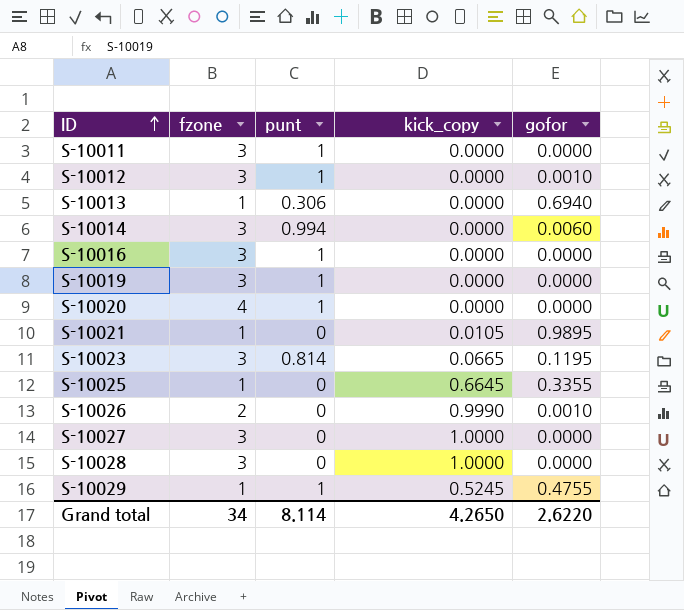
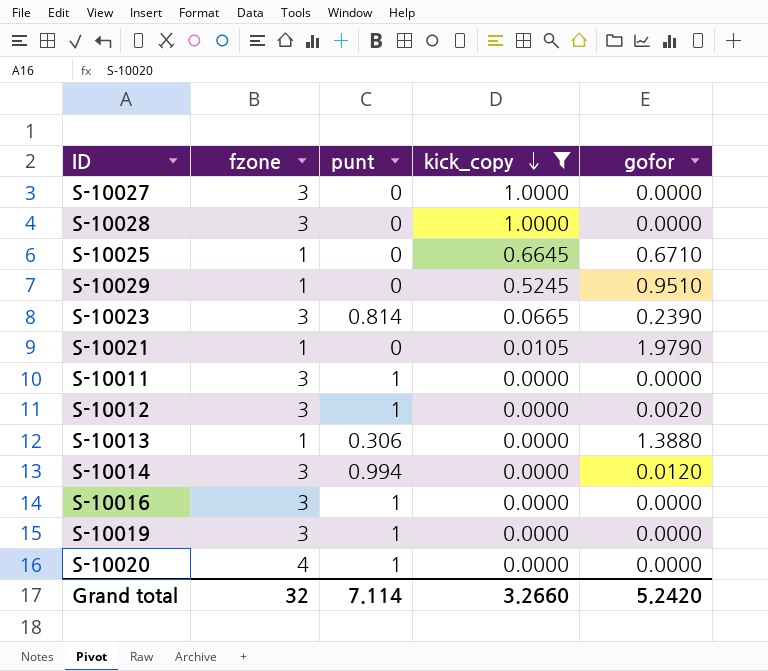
filter: none -> kick_copy != 0.9990
row order: ID ascending -> kick_copy descending
S-10025 | gofor: 0.3355 -> 0.6710
S-10029 | punt: 1 -> 0
S-10029 | gofor: 0.4755 -> 0.9510
S-10023 | gofor: 0.1195 -> 0.2390
S-10021 | gofor: 0.9895 -> 1.9790
S-10012 | gofor: 0.0010 -> 0.0020
S-10013 | gofor: 0.6940 -> 1.3880
S-10014 | gofor: 0.0060 -> 0.0120
Grand total | fzone: 34 -> 32
Grand total | punt: 8.114 -> 7.114
Grand total | kick_copy: 4.2650 -> 3.2660
Grand total | gofor: 2.6220 -> 5.2420

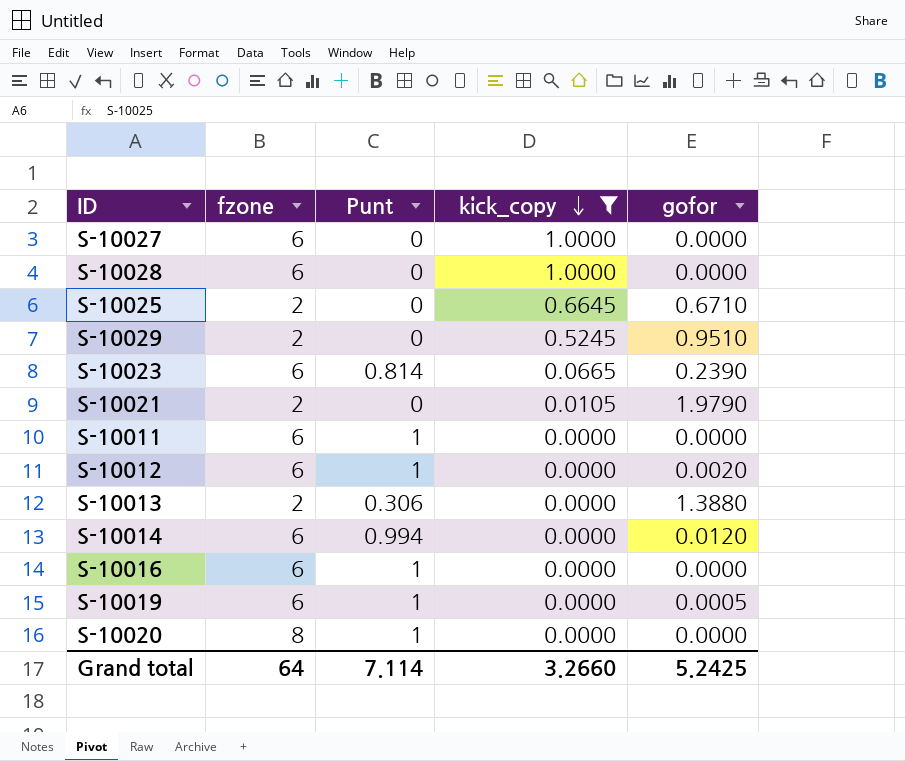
column name: punt -> Punt
S-10027 | fzone: 3 -> 6
S-10028 | fzone: 3 -> 6
S-10025 | fzone: 1 -> 2
S-10029 | fzone: 1 -> 2
S-10023 | fzone: 3 -> 6
S-10021 | fzone: 1 -> 2
S-10011 | fzone: 3 -> 6
S-10012 | fzone: 3 -> 6
S-10013 | fzone: 1 -> 2
S-10014 | fzone: 3 -> 6
S-10016 | fzone: 3 -> 6
S-10019 | fzone: 3 -> 6
S-10019 | gofor: 0.0000 -> 0.0005
S-10020 | fzone: 4 -> 8
Grand total | fzone: 32 -> 64
Grand total | gofor: 5.2420 -> 5.2425

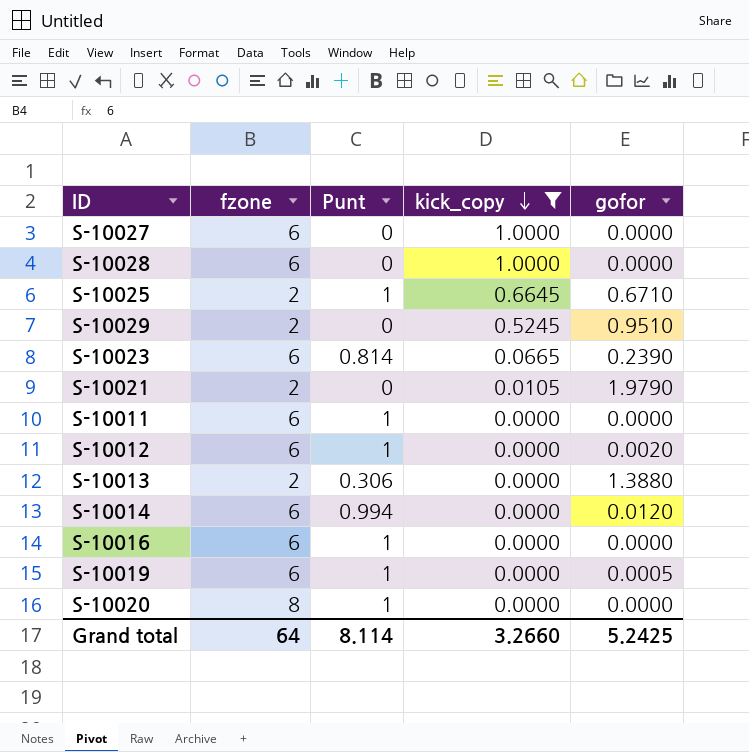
S-10025 | Punt: 0 -> 1
Grand total | Punt: 7.114 -> 8.114

